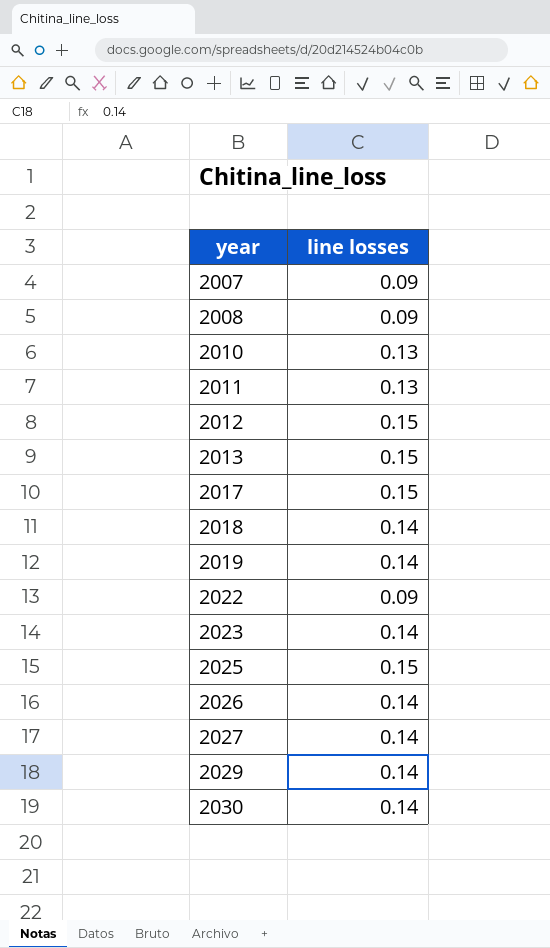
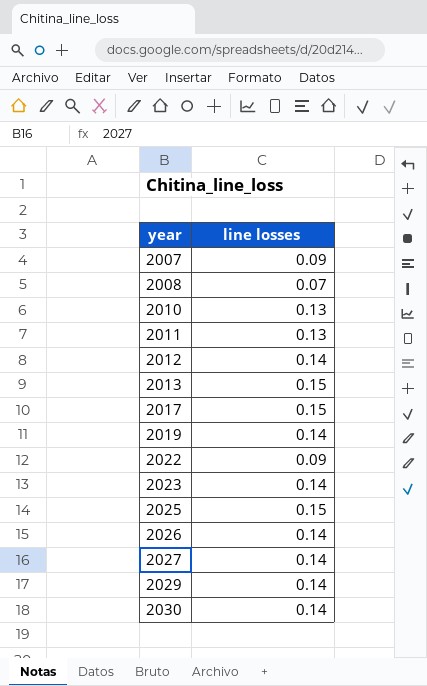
row 2018: 0.14 -> none
2008 | line losses: 0.09 -> 0.07
2012 | line losses: 0.15 -> 0.14

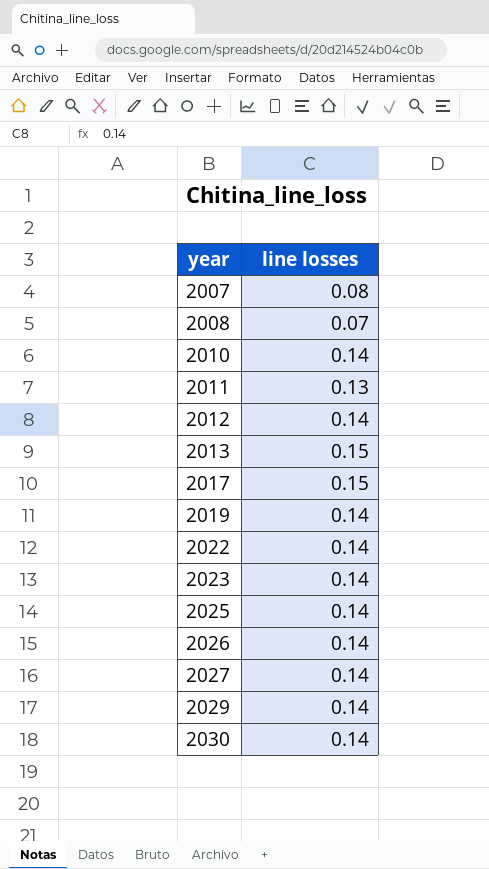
2007 | line losses: 0.09 -> 0.08
2010 | line losses: 0.13 -> 0.14
2022 | line losses: 0.09 -> 0.14
2025 | line losses: 0.15 -> 0.14

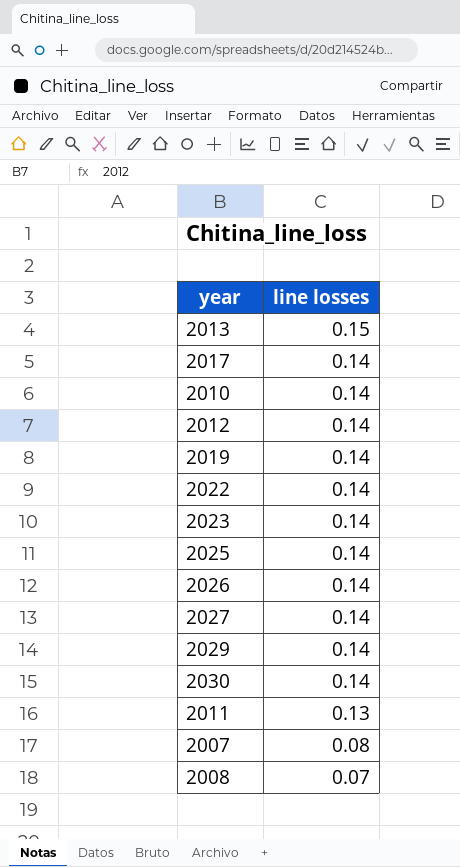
row order: year ascending -> line losses descending
2017 | line losses: 0.15 -> 0.14

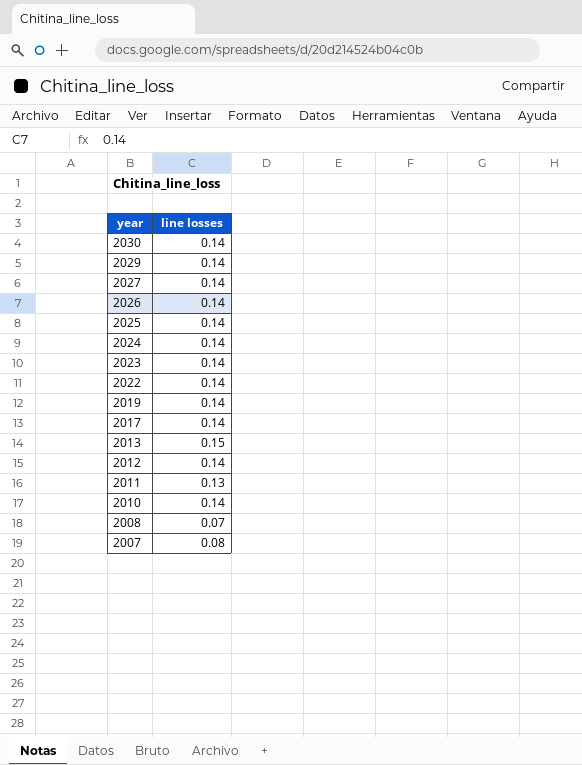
row order: line losses descending -> year descending
row 2024: none -> 0.14

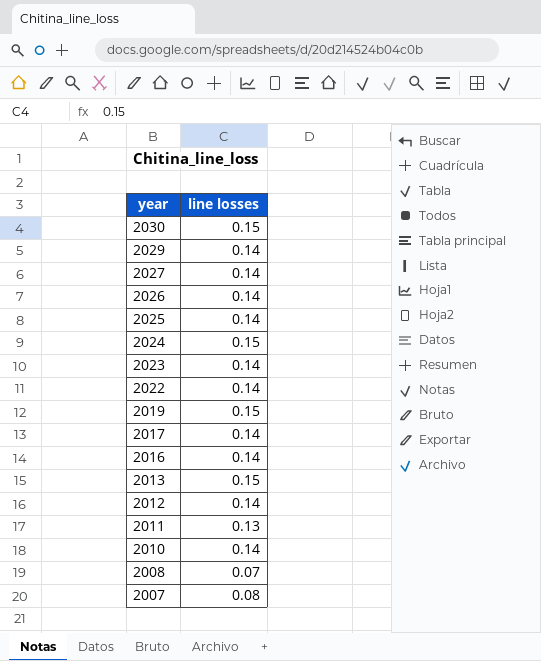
2030 | line losses: 0.14 -> 0.15
2024 | line losses: 0.14 -> 0.15
2019 | line losses: 0.14 -> 0.15
row 2016: none -> 0.14

